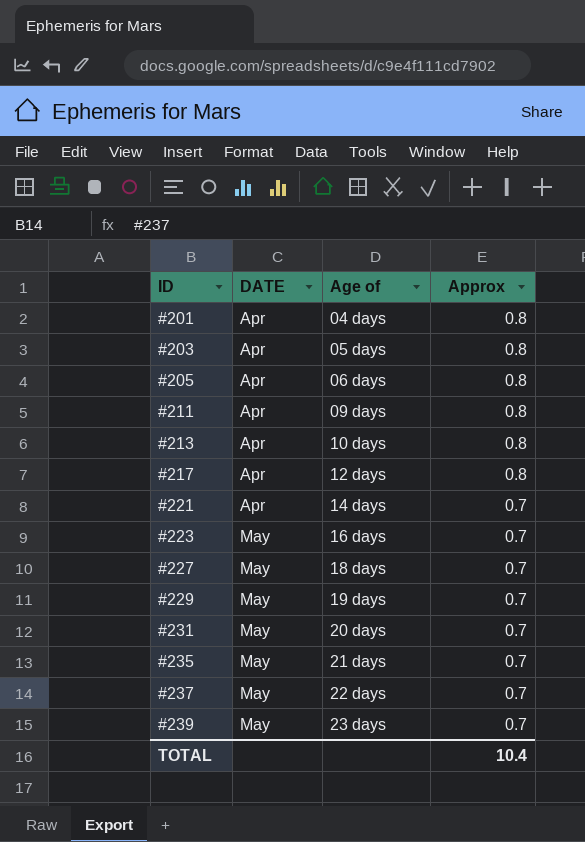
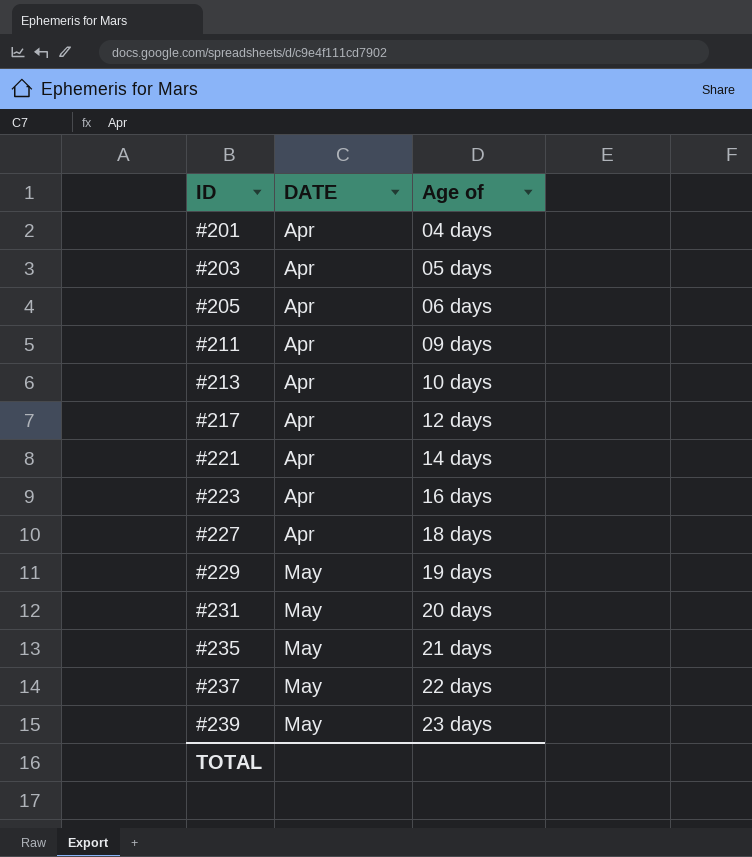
column Approx | position: 4 -> none
#223 | DATE: May -> Apr
#227 | DATE: May -> Apr

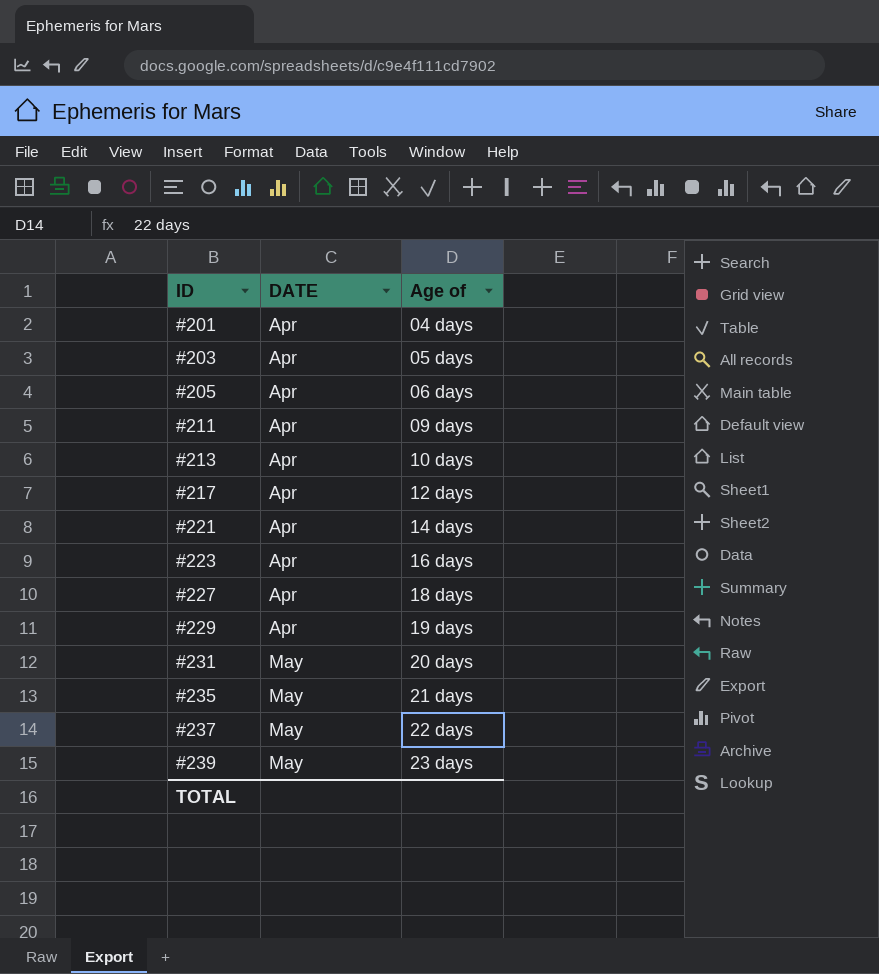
#229 | DATE: May -> Apr

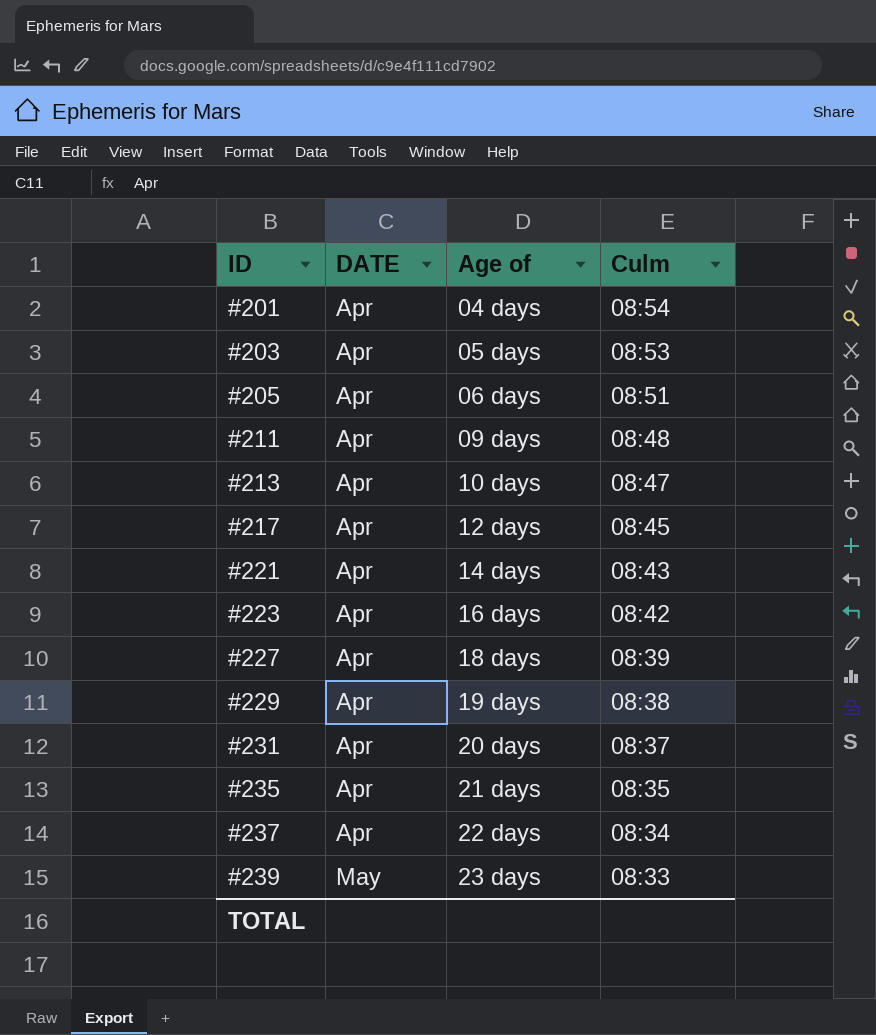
column Culm | position: none -> 4
#231 | DATE: May -> Apr
#235 | DATE: May -> Apr
#237 | DATE: May -> Apr

